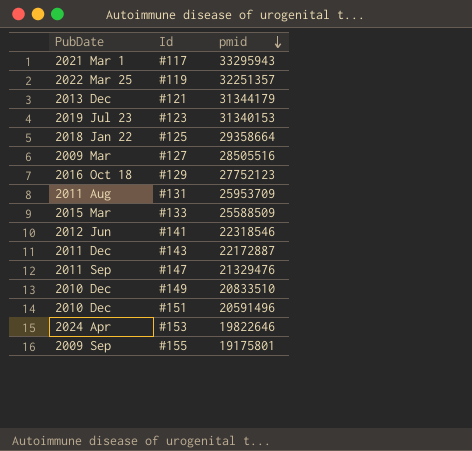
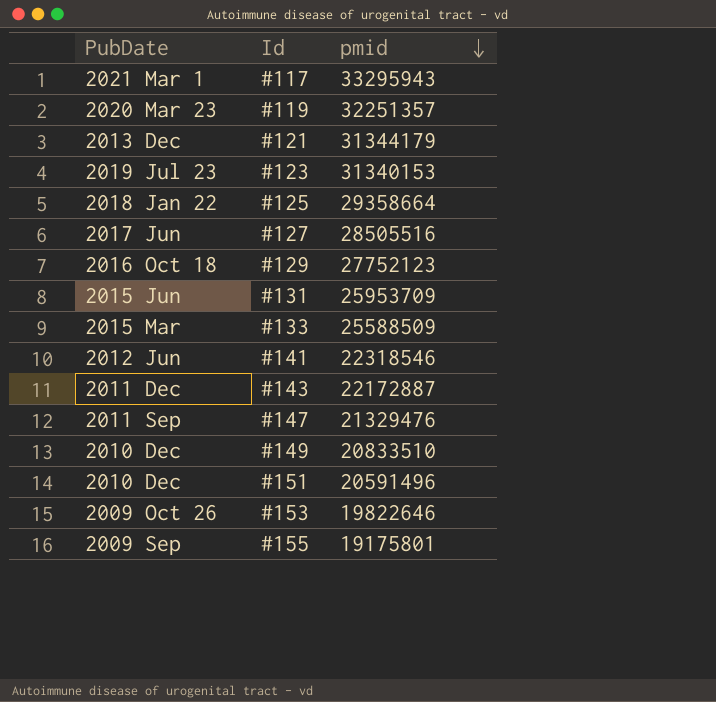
#119 | PubDate: 2022 Mar 25 -> 2020 Mar 23
#127 | PubDate: 2009 Mar -> 2017 Jun
#131 | PubDate: 2011 Aug -> 2015 Jun
#153 | PubDate: 2024 Apr -> 2009 Oct 26

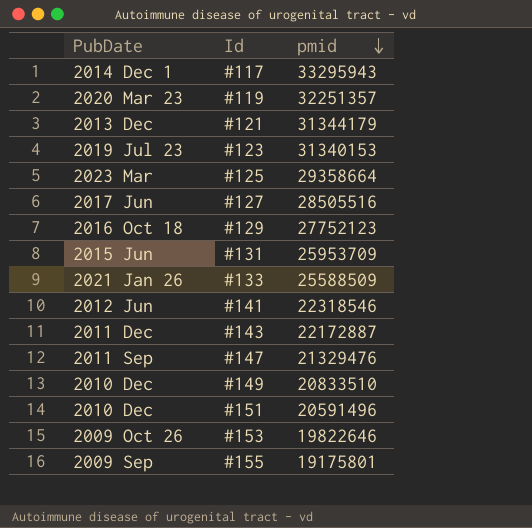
#117 | PubDate: 2021 Mar 1 -> 2014 Dec 1
#125 | PubDate: 2018 Jan 22 -> 2023 Mar
#133 | PubDate: 2015 Mar -> 2021 Jan 26

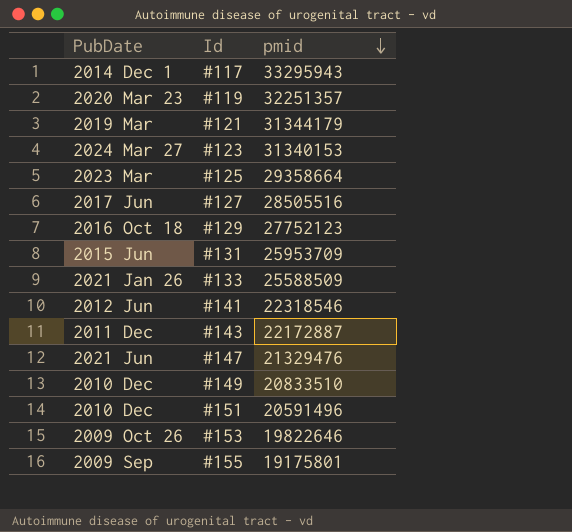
#121 | PubDate: 2013 Dec -> 2019 Mar
#123 | PubDate: 2019 Jul 23 -> 2024 Mar 27
#147 | PubDate: 2011 Sep -> 2021 Jun

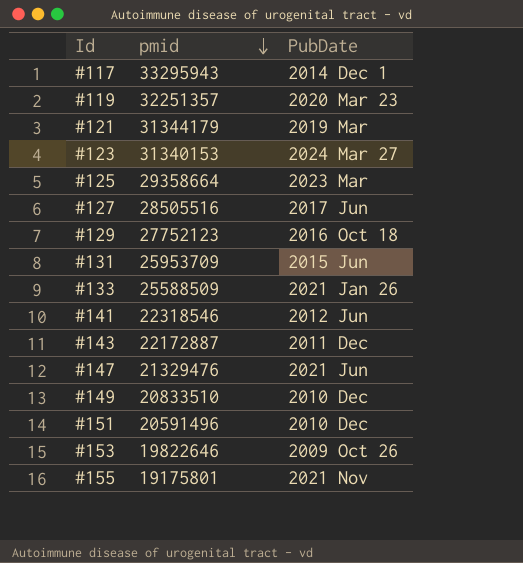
column PubDate | position: 1 -> 3
#155 | PubDate: 2009 Sep -> 2021 Nov

